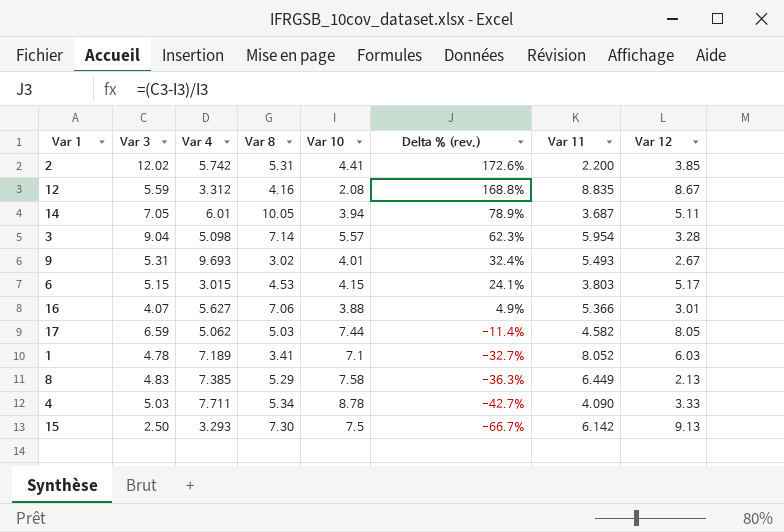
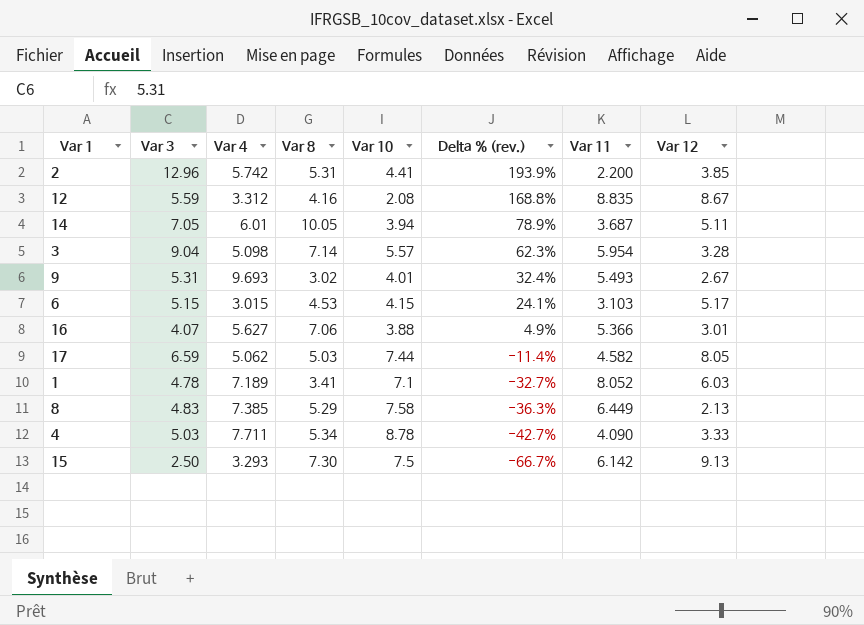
2 | Var 3: 12.02 -> 12.96
2 | Delta % (rev.): 172.6% -> 193.9%
6 | Var 11: 3.803 -> 3.103

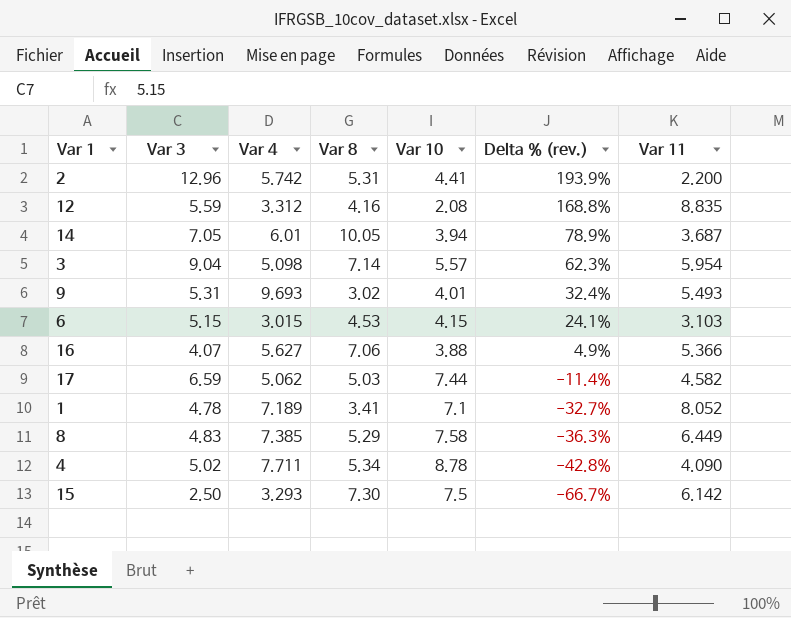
column Var 12 | position: 8 -> none
4 | Var 3: 5.03 -> 5.02
4 | Delta % (rev.): -42.7% -> -42.8%

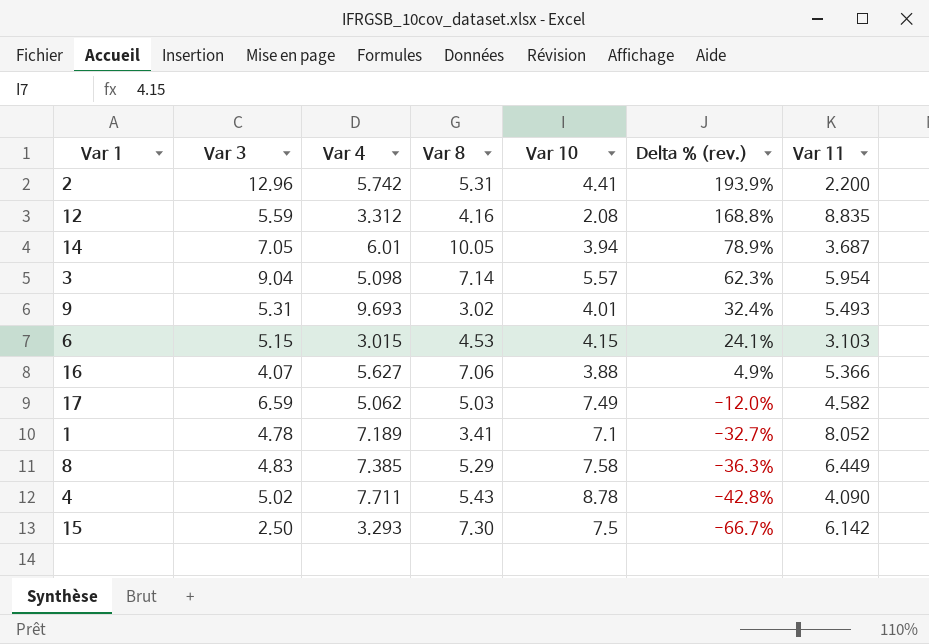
17 | Var 10: 7.44 -> 7.49
17 | Delta % (rev.): -11.4% -> -12.0%
4 | Var 8: 5.34 -> 5.43

